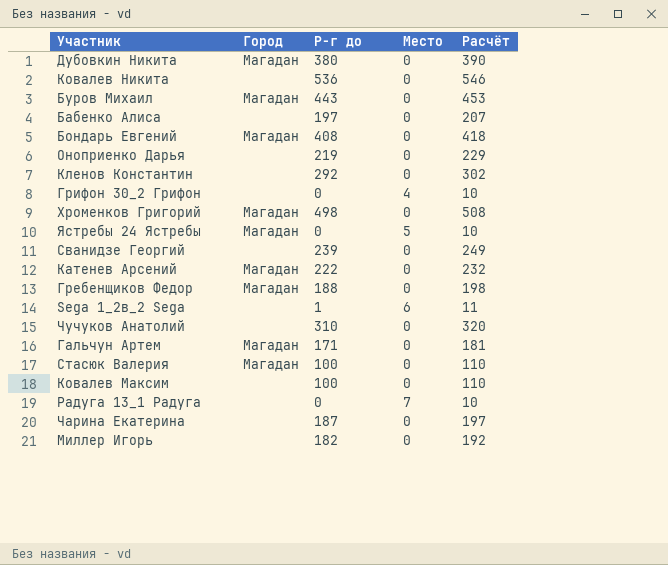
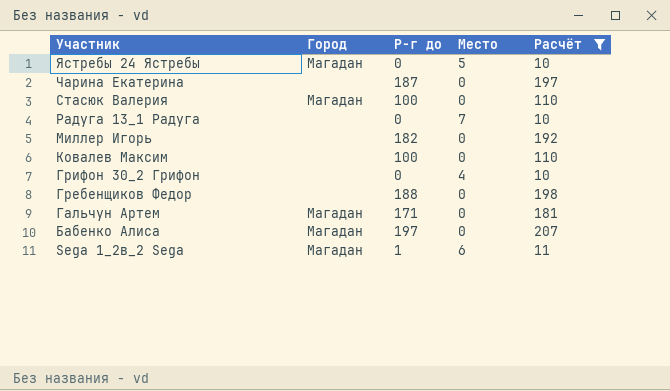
filter: none -> Расчёт <= 207
row order: none -> Участник descending
Гребенщиков Федор | Город: Магадан -> none
Бабенко Алиса | Город: none -> Магадан
Sega 1_2в_2 Sega | Город: none -> Магадан

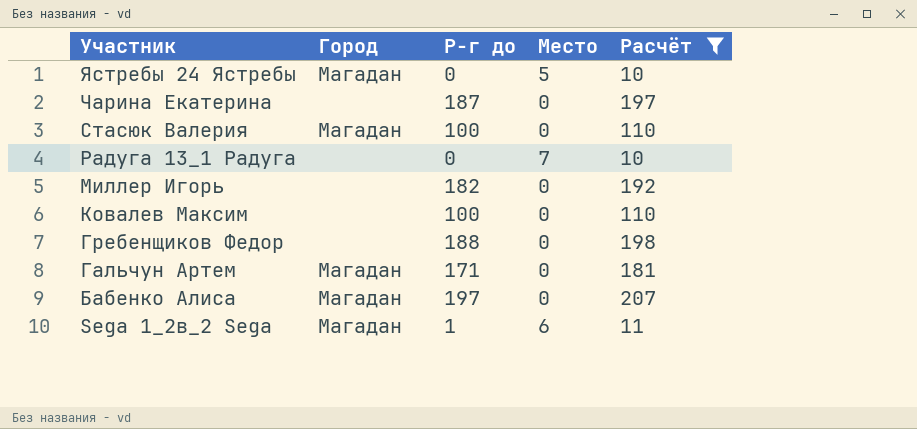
row Грифон 30_2 Грифон: none | 0 | 4 | 10 -> none

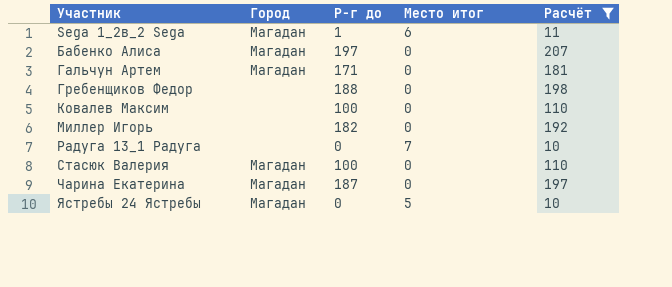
row order: Участник descending -> Участник ascending
column name: Место -> Место итог
Чарина Екатерина | Город: none -> Магадан

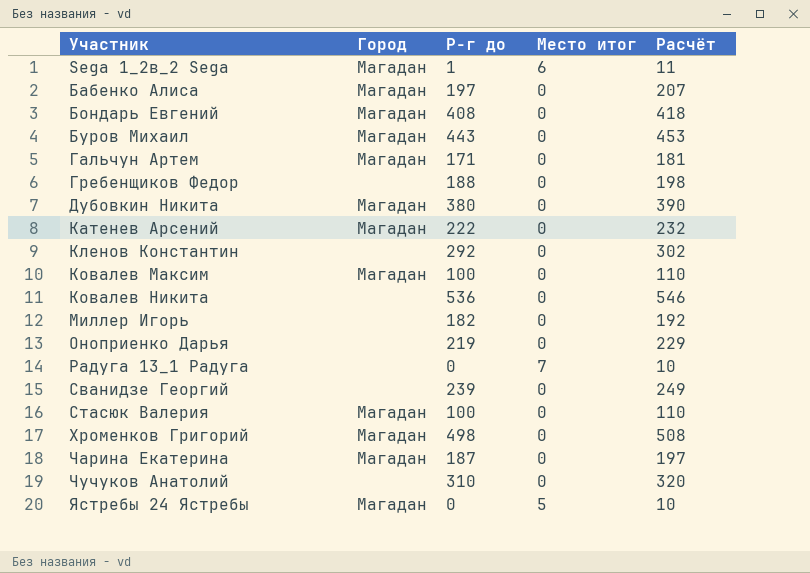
filter: Расчёт <= 207 -> none
Ковалев Максим | Город: none -> Магадан

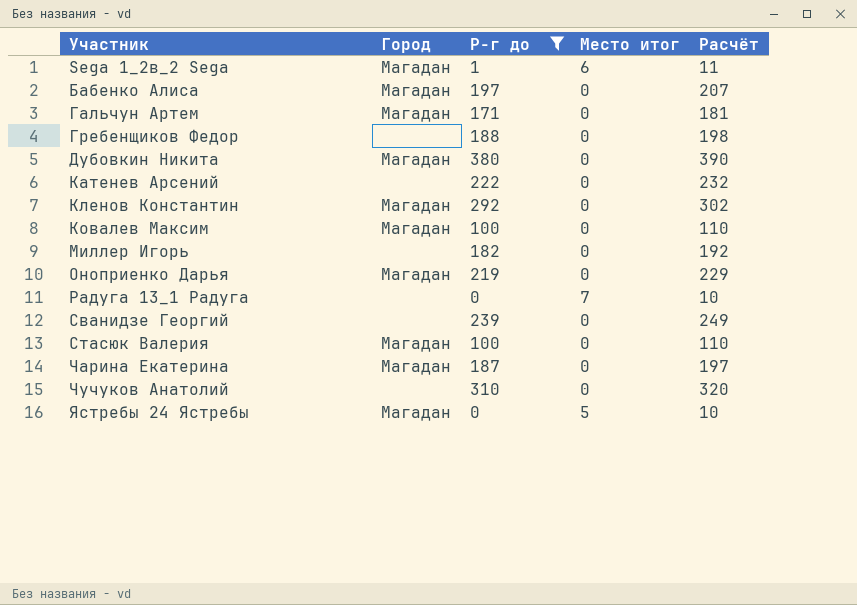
filter: none -> Р-г до <= 380
Катенев Арсений | Город: Магадан -> none
Кленов Константин | Город: none -> Магадан
Оноприенко Дарья | Город: none -> Магадан

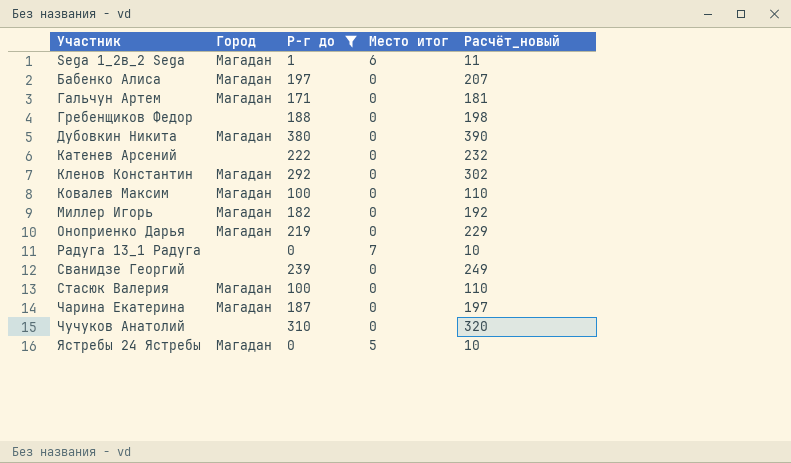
column name: Расчёт -> Расчёт_новый
Миллер Игорь | Город: none -> Магадан

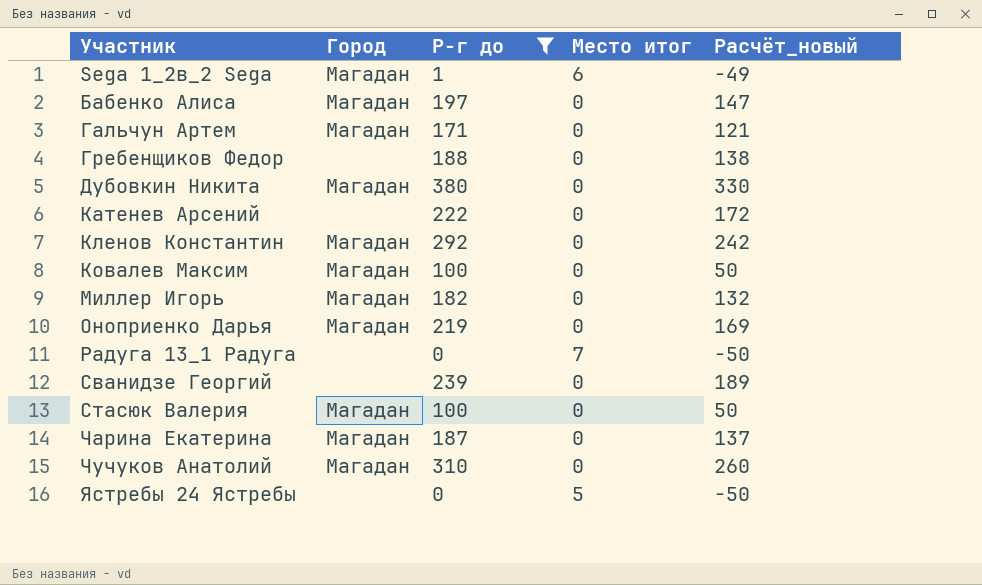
column Расчёт_новый | formula: [Р-г до] + 10 -> [Р-г до] - 50
Чучуков Анатолий | Город: none -> Магадан
Ястребы 24 Ястребы | Город: Магадан -> none

